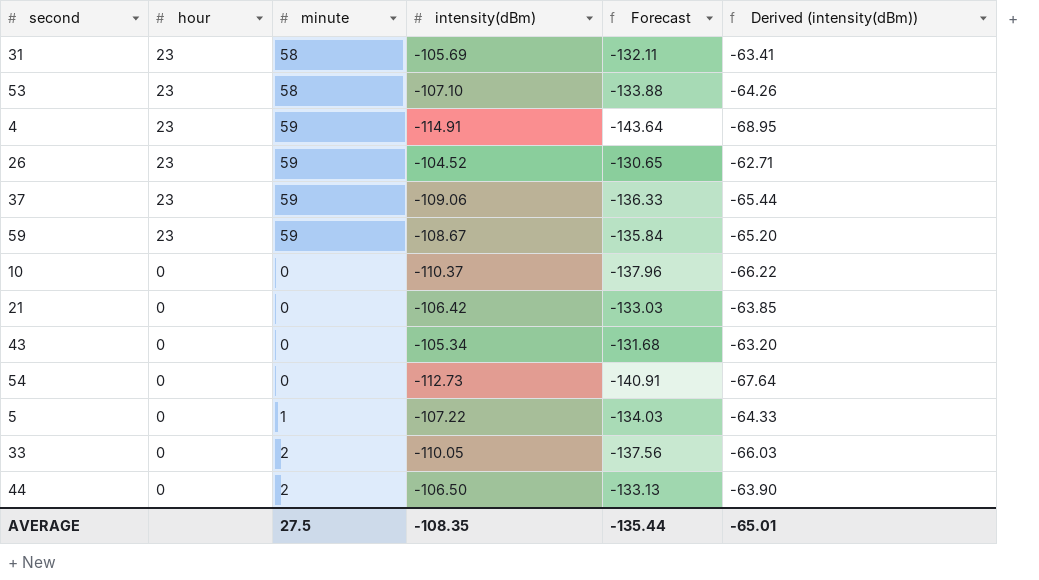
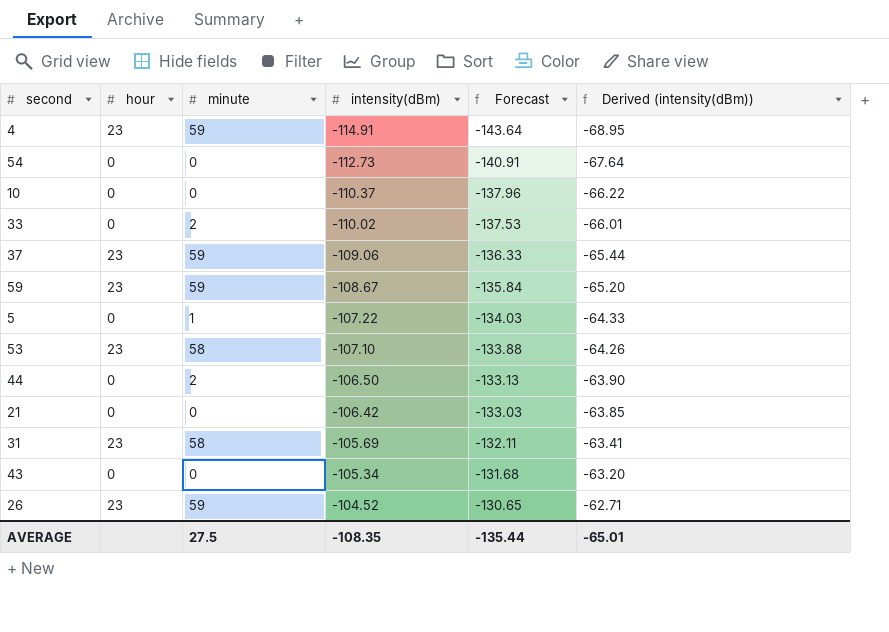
row order: hour descending -> intensity(dBm) ascending
33 | intensity(dBm): -110.05 -> -110.02
33 | Forecast: -137.56 -> -137.53
33 | Derived (intensity(dBm)): -66.03 -> -66.01

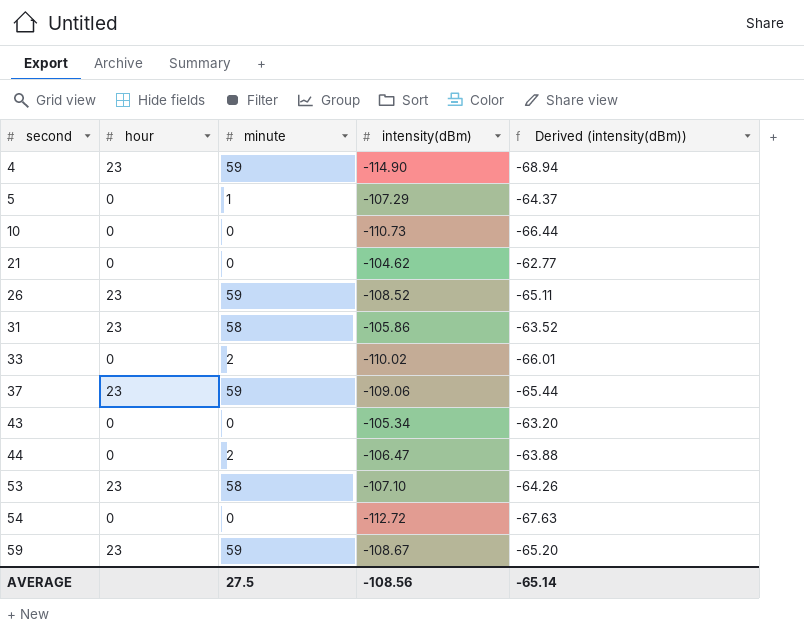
row order: intensity(dBm) ascending -> second ascending
column Forecast | formula: [intensity(dBm)] * 1.25 -> none
4 | intensity(dBm): -114.91 -> -114.90
4 | Derived (intensity(dBm)): -68.95 -> -68.94
5 | intensity(dBm): -107.22 -> -107.29
5 | Derived (intensity(dBm)): -64.33 -> -64.37
10 | intensity(dBm): -110.37 -> -110.73
10 | Derived (intensity(dBm)): -66.22 -> -66.44
21 | intensity(dBm): -106.42 -> -104.62
21 | Derived (intensity(dBm)): -63.85 -> -62.77
26 | intensity(dBm): -104.52 -> -108.52
26 | Derived (intensity(dBm)): -62.71 -> -65.11
31 | intensity(dBm): -105.69 -> -105.86
31 | Derived (intensity(dBm)): -63.41 -> -63.52
44 | intensity(dBm): -106.50 -> -106.47
44 | Derived (intensity(dBm)): -63.90 -> -63.88
54 | intensity(dBm): -112.73 -> -112.72
54 | Derived (intensity(dBm)): -67.64 -> -67.63
AVERAGE | intensity(dBm): -108.35 -> -108.56
AVERAGE | Derived (intensity(dBm)): -65.01 -> -65.14

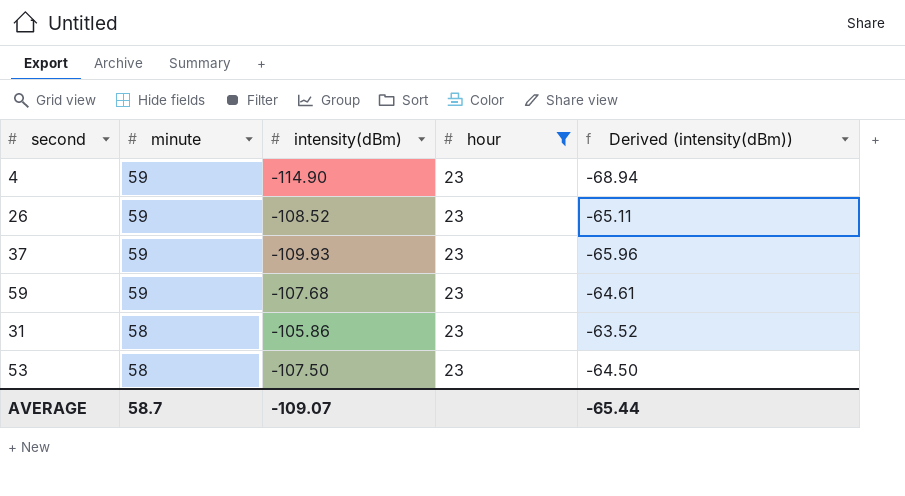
filter: none -> hour = 23
row order: second ascending -> minute descending
column hour | position: 2 -> 4
37 | intensity(dBm): -109.06 -> -109.93
37 | Derived (intensity(dBm)): -65.44 -> -65.96
59 | intensity(dBm): -108.67 -> -107.68
59 | Derived (intensity(dBm)): -65.20 -> -64.61
53 | intensity(dBm): -107.10 -> -107.50
53 | Derived (intensity(dBm)): -64.26 -> -64.50
AVERAGE | minute: 27.5 -> 58.7
AVERAGE | intensity(dBm): -108.56 -> -109.07
AVERAGE | Derived (intensity(dBm)): -65.14 -> -65.44

